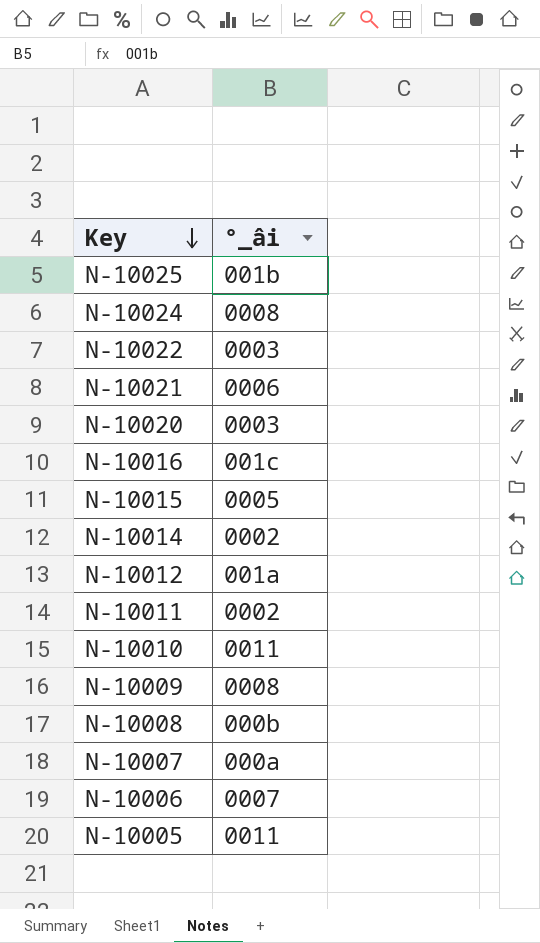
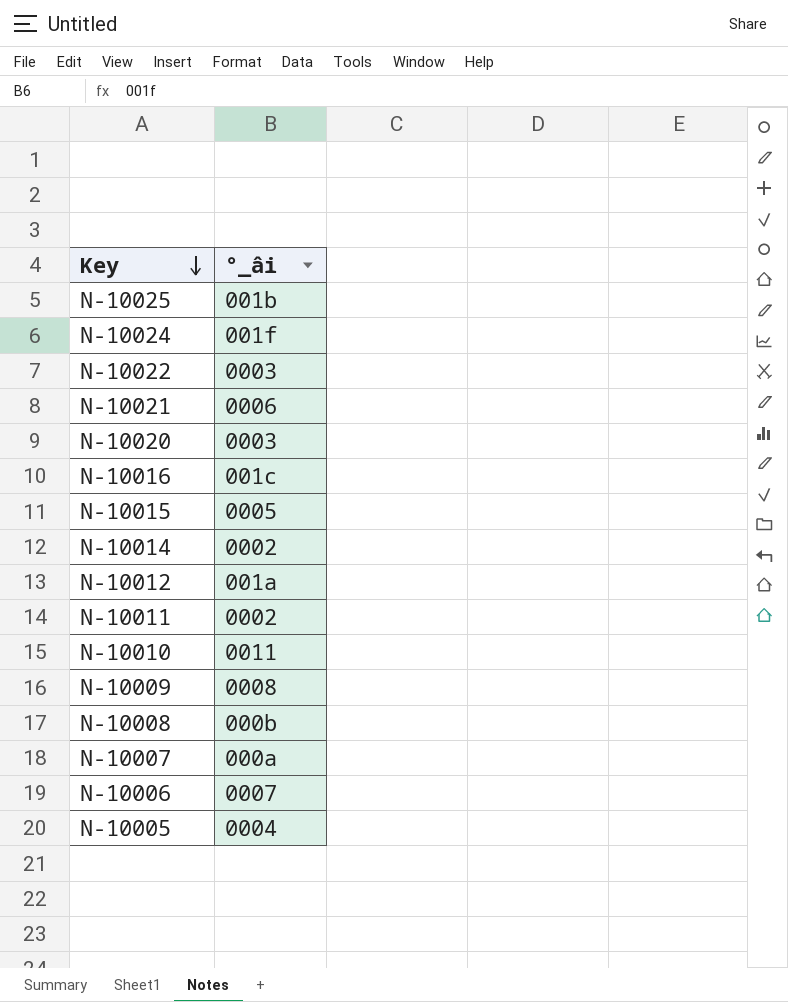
N-10024 | °_âi: 0008 -> 001f
N-10005 | °_âi: 0011 -> 0004

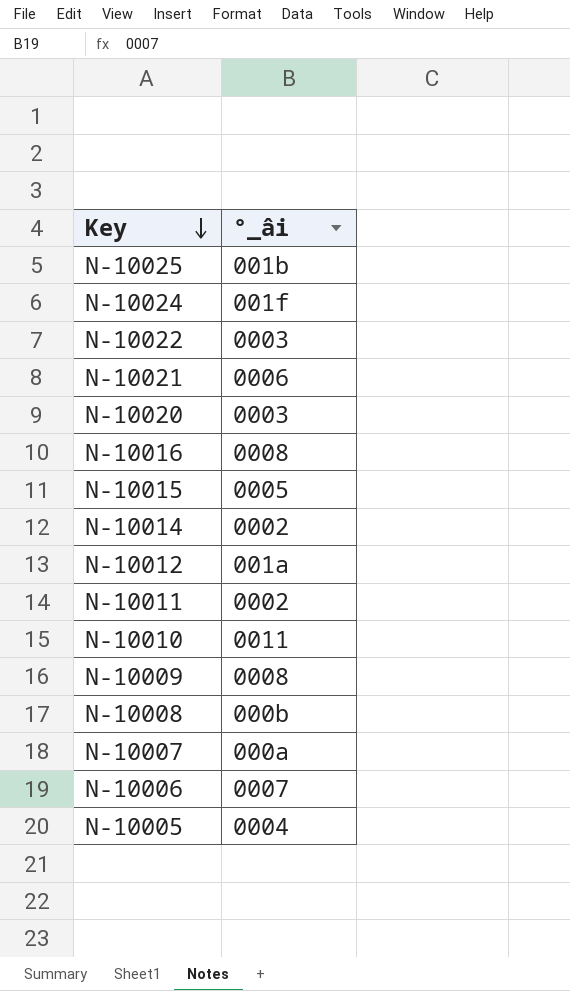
N-10016 | °_âi: 001c -> 0008

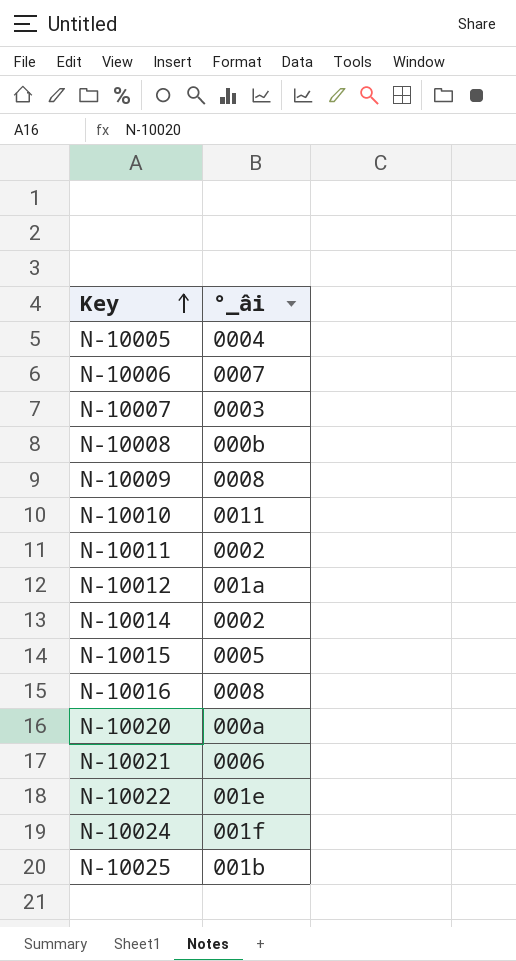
row order: Key descending -> Key ascending
N-10007 | °_âi: 000a -> 0003
N-10020 | °_âi: 0003 -> 000a
N-10022 | °_âi: 0003 -> 001e

